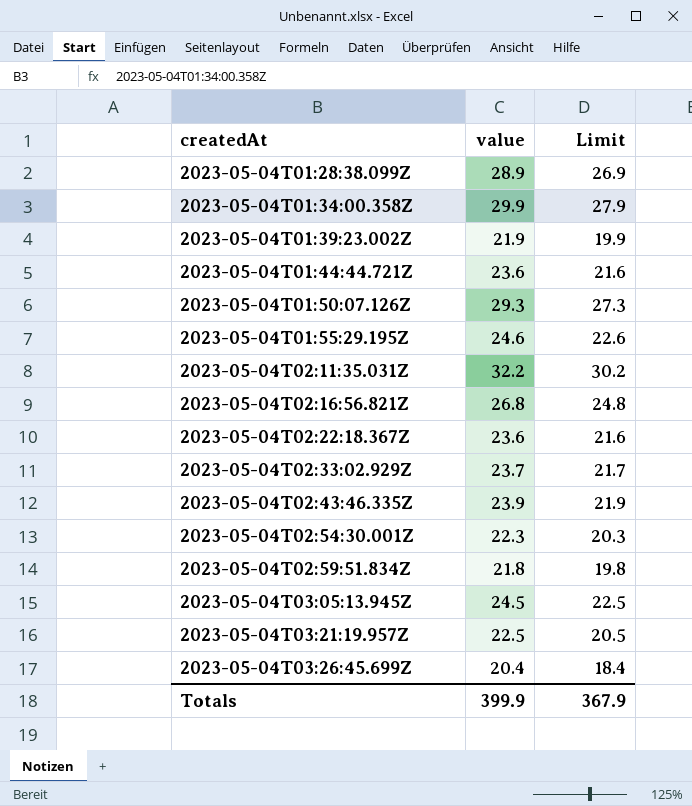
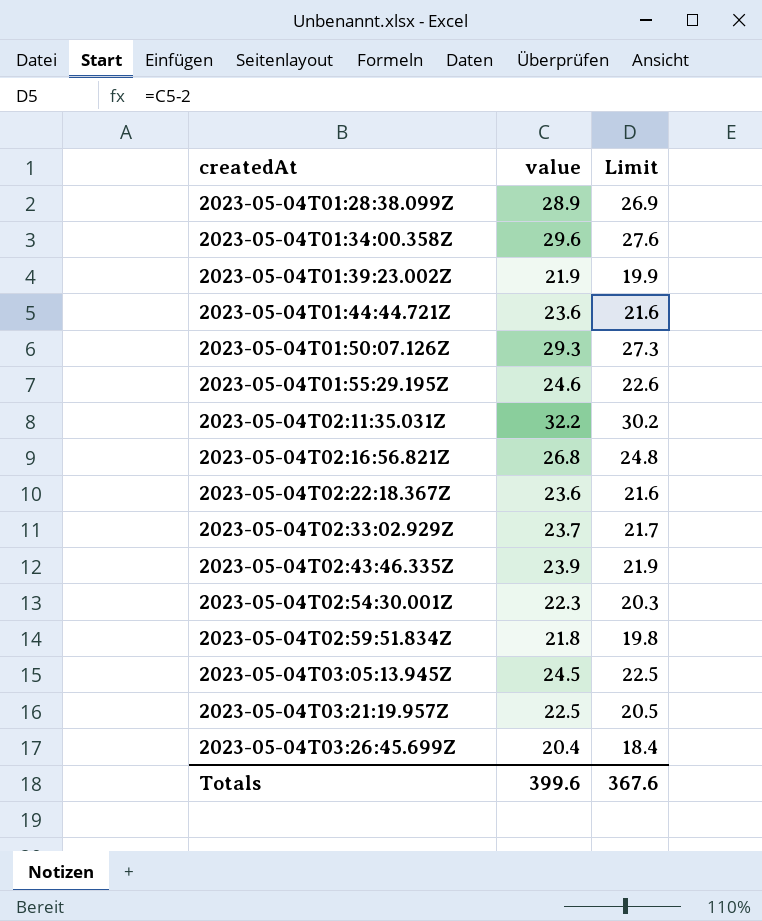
2023-05-04T01:34:00.358Z | value: 29.9 -> 29.6
2023-05-04T01:34:00.358Z | Limit: 27.9 -> 27.6
Totals | value: 399.9 -> 399.6
Totals | Limit: 367.9 -> 367.6

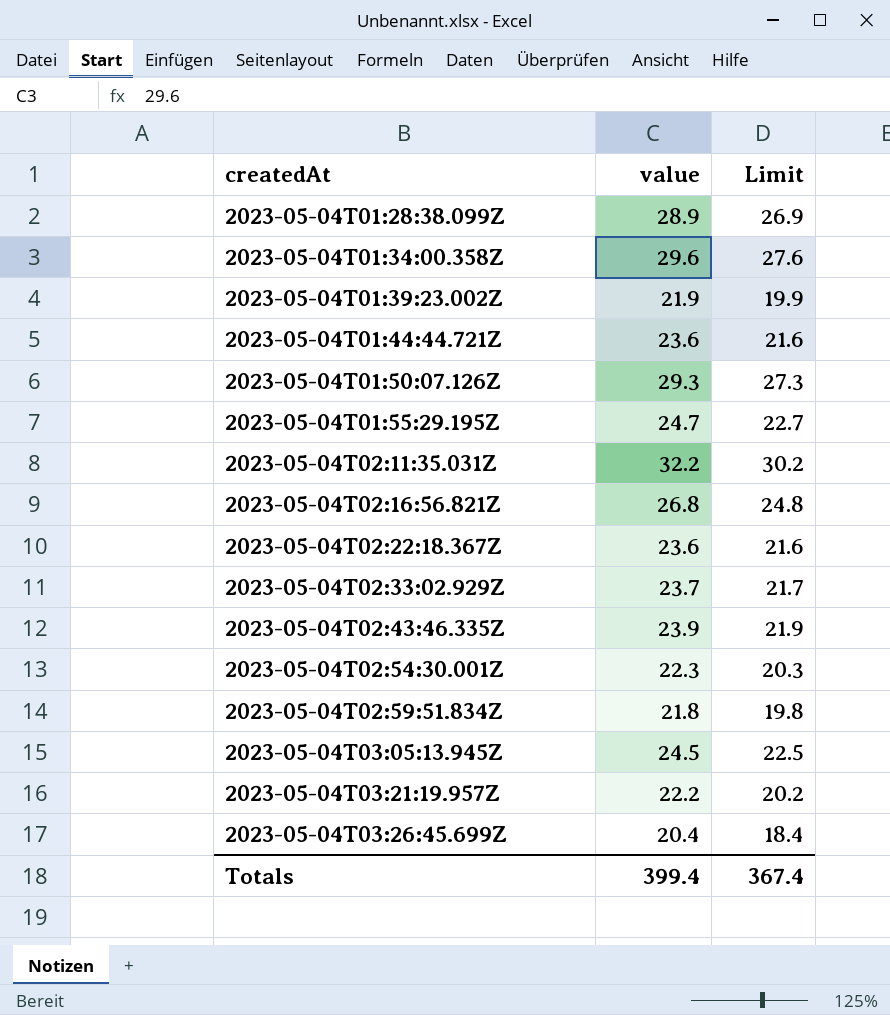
2023-05-04T01:55:29.195Z | value: 24.6 -> 24.7
2023-05-04T01:55:29.195Z | Limit: 22.6 -> 22.7
2023-05-04T03:21:19.957Z | value: 22.5 -> 22.2
2023-05-04T03:21:19.957Z | Limit: 20.5 -> 20.2
Totals | value: 399.6 -> 399.4
Totals | Limit: 367.6 -> 367.4

